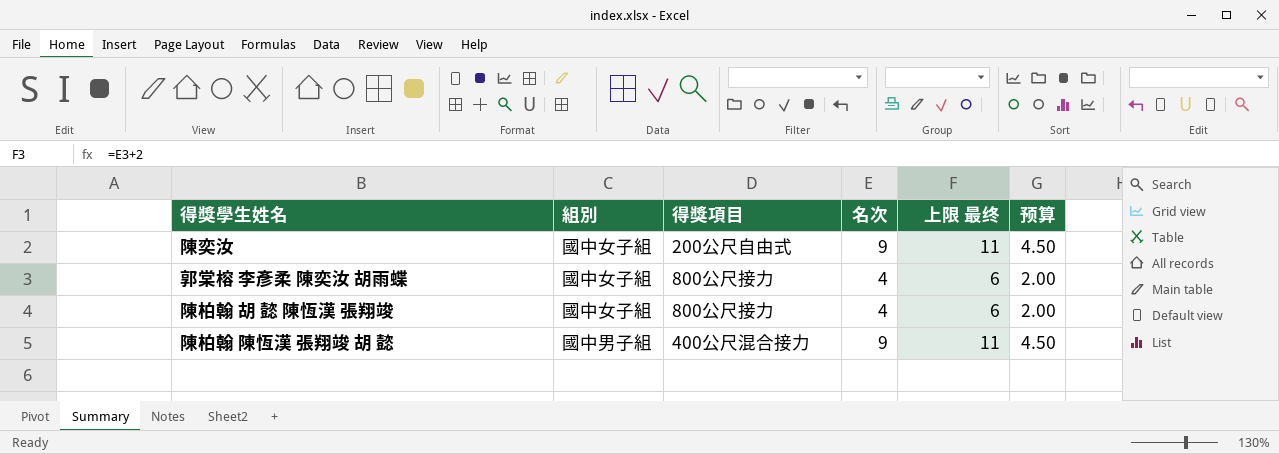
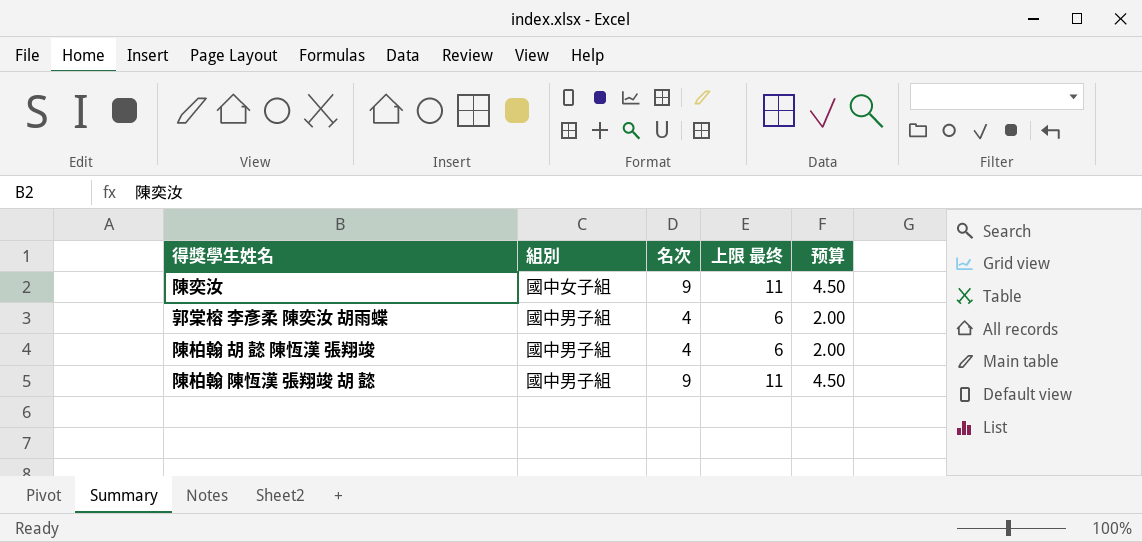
column 得獎項目 | position: 3 -> none
郭棠榕 李彥柔 陳奕汝 胡雨蝶 | 組別: 國中女子組 -> 國中男子組
陳柏翰 胡 懿 陳恆漢 張翔竣 | 組別: 國中女子組 -> 國中男子組

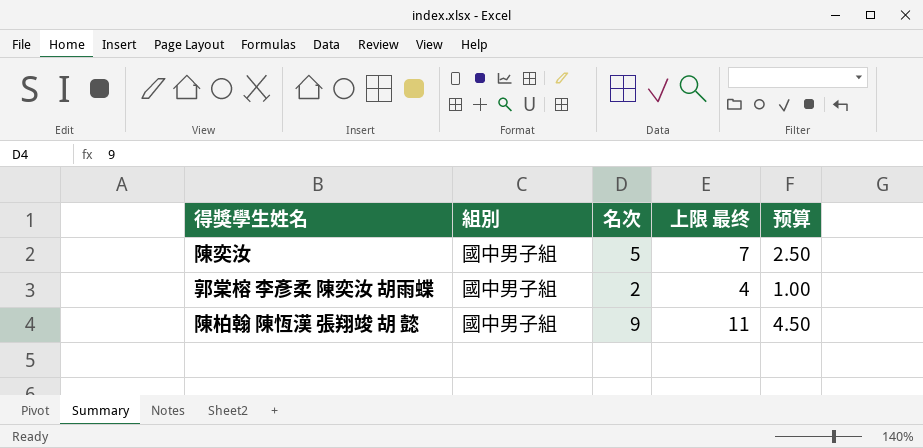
row 陳柏翰 胡 懿 陳恆漢 張翔竣: 國中男子組 | 4 | 6 | 2.00 -> none
陳奕汝 | 組別: 國中女子組 -> 國中男子組
陳奕汝 | 名次: 9 -> 5
陳奕汝 | 上限 最终: 11 -> 7
陳奕汝 | 预算: 4.50 -> 2.50
郭棠榕 李彥柔 陳奕汝 胡雨蝶 | 名次: 4 -> 2
郭棠榕 李彥柔 陳奕汝 胡雨蝶 | 上限 最终: 6 -> 4
郭棠榕 李彥柔 陳奕汝 胡雨蝶 | 预算: 2.00 -> 1.00

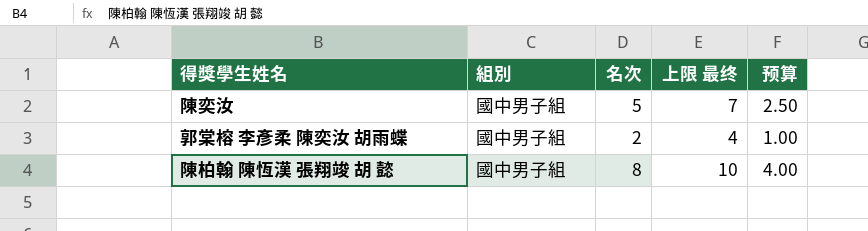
陳柏翰 陳恆漢 張翔竣 胡 懿 | 名次: 9 -> 8
陳柏翰 陳恆漢 張翔竣 胡 懿 | 上限 最终: 11 -> 10
陳柏翰 陳恆漢 張翔竣 胡 懿 | 预算: 4.50 -> 4.00

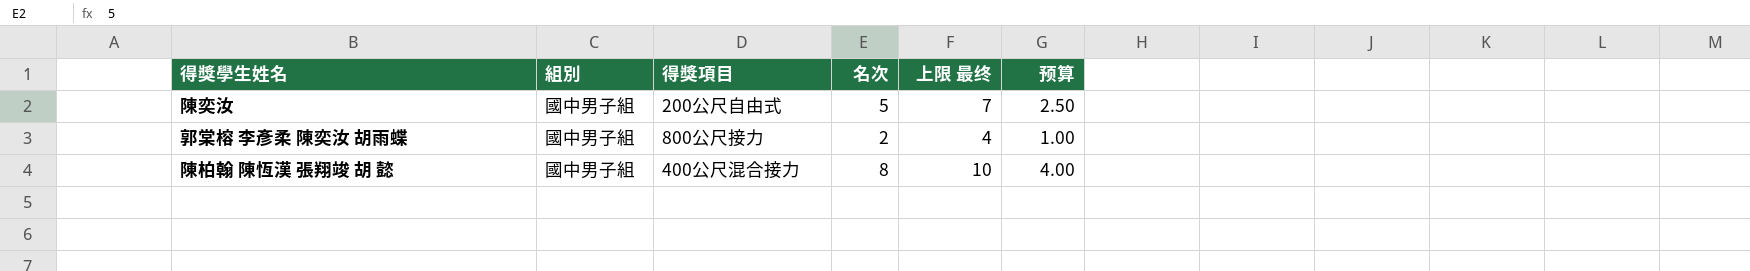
column 得獎項目 | position: none -> 3

